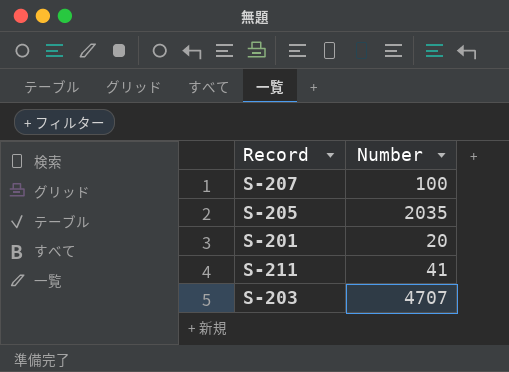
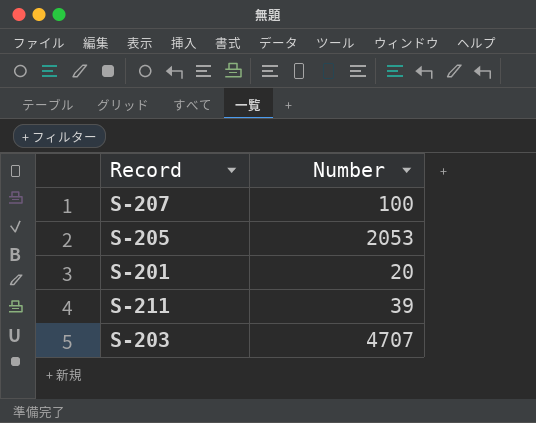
S-205 | Number: 2035 -> 2053
S-211 | Number: 41 -> 39

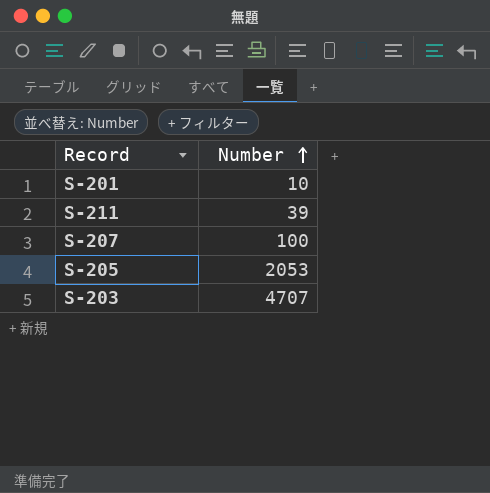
row order: none -> Number ascending
S-201 | Number: 20 -> 10

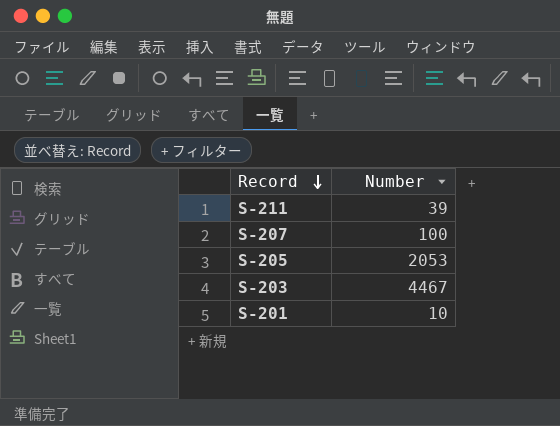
row order: Number ascending -> Record descending
S-203 | Number: 4707 -> 4467

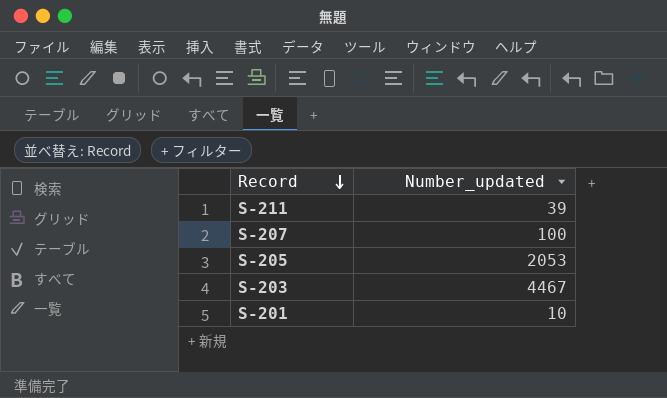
column name: Number -> Number_updated

